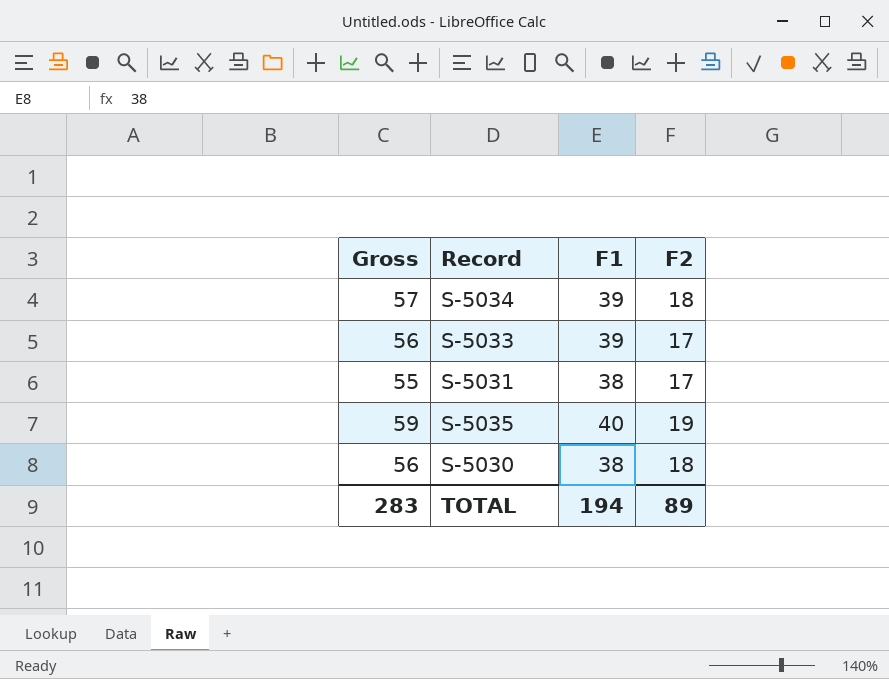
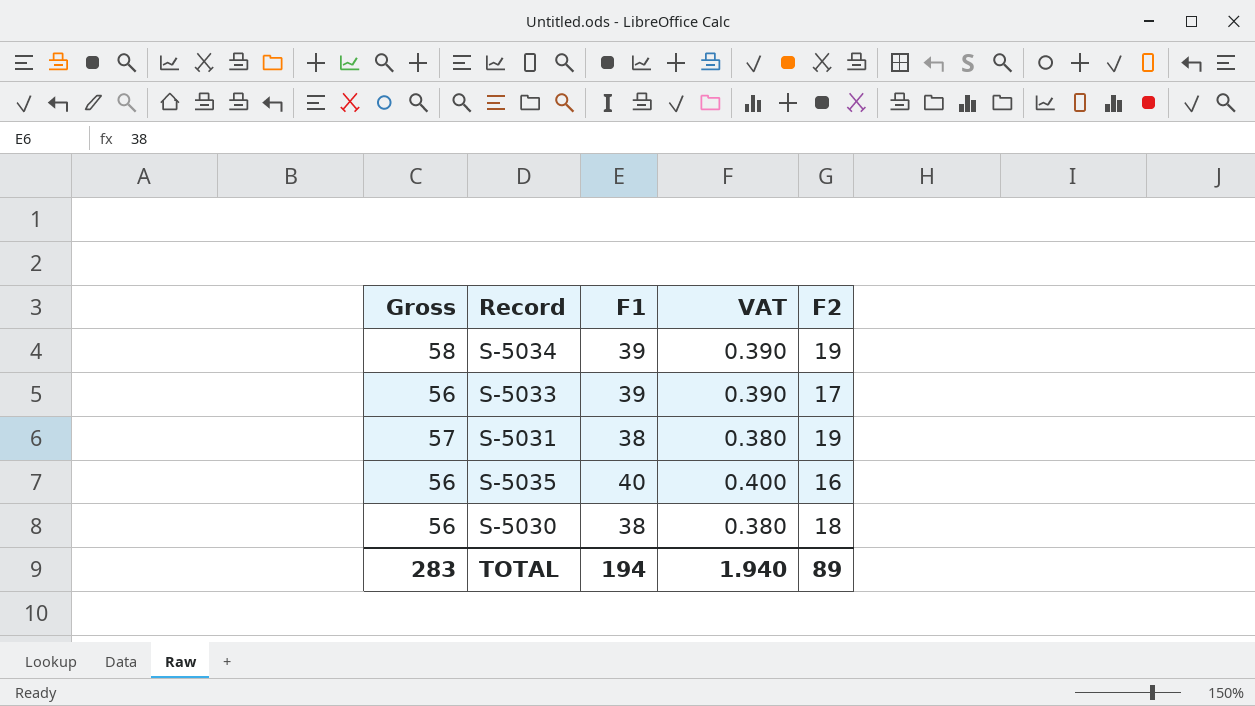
column VAT | formula: none -> [F1] * 0.01
S-5034 | Gross: 57 -> 58
S-5034 | F2: 18 -> 19
S-5031 | Gross: 55 -> 57
S-5031 | F2: 17 -> 19
S-5035 | Gross: 59 -> 56
S-5035 | F2: 19 -> 16

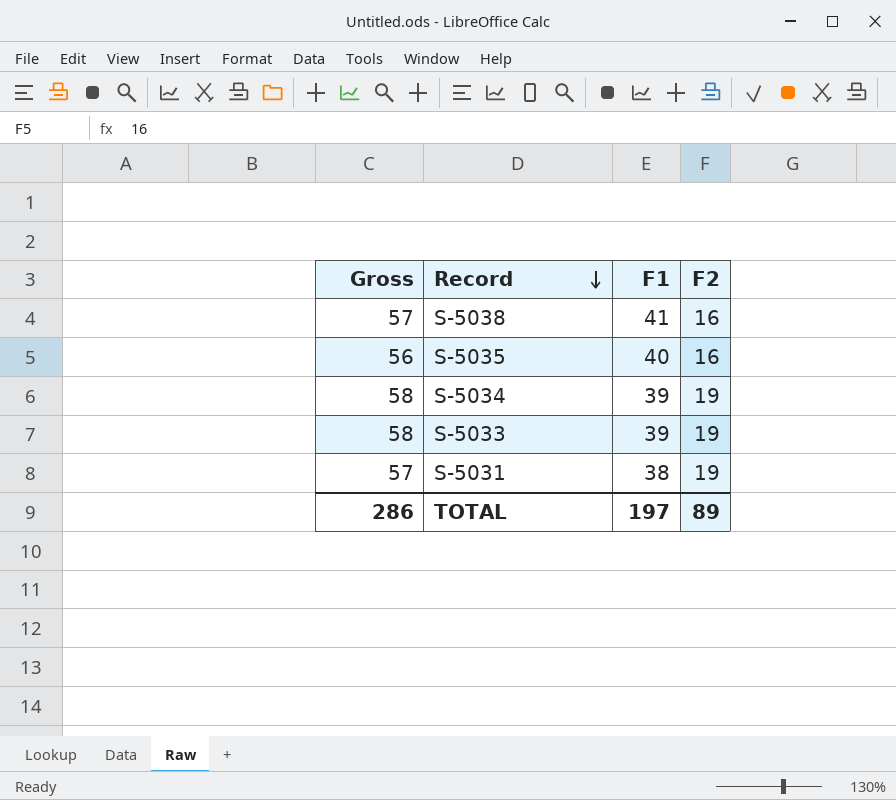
row order: none -> Record descending
column VAT | formula: [F1] * 0.01 -> none
row S-5030: 56 | 38 | 0.380 | 18 -> none
row S-5038: none -> 57 | 41 | 16
S-5033 | Gross: 56 -> 58
S-5033 | F2: 17 -> 19
TOTAL | Gross: 283 -> 286
TOTAL | F1: 194 -> 197

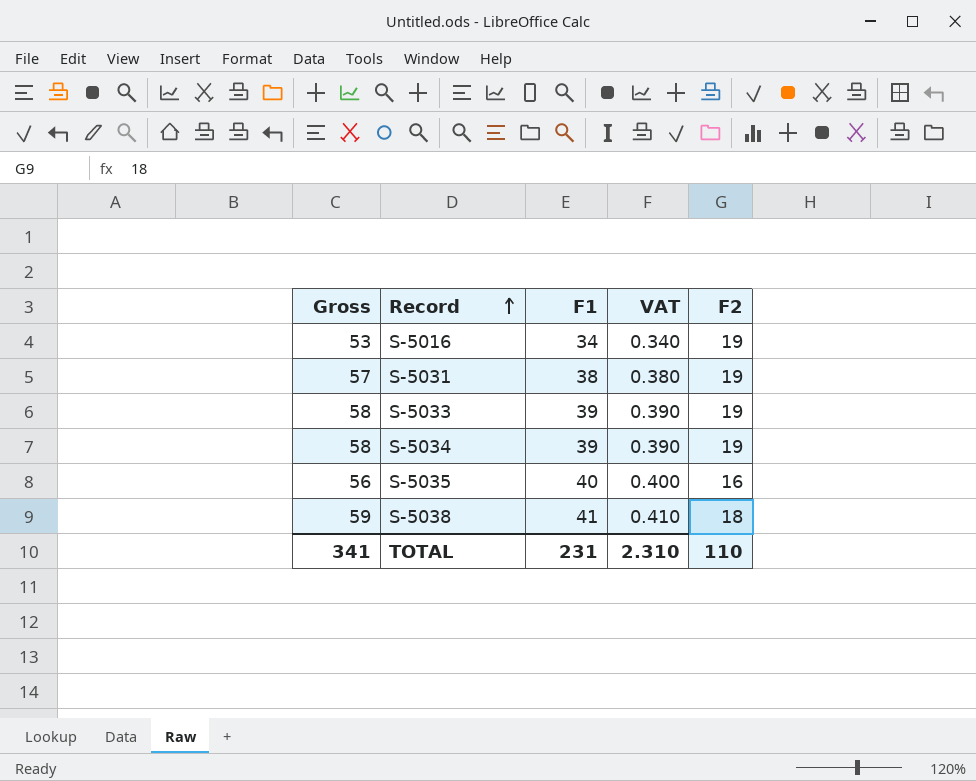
row order: Record descending -> Record ascending
column VAT | formula: none -> [F1] * 0.01
row S-5016: none -> 53 | 34 | 0.340 | 19
S-5038 | Gross: 57 -> 59
S-5038 | F2: 16 -> 18
TOTAL | Gross: 286 -> 341
TOTAL | F1: 197 -> 231
TOTAL | F2: 89 -> 110

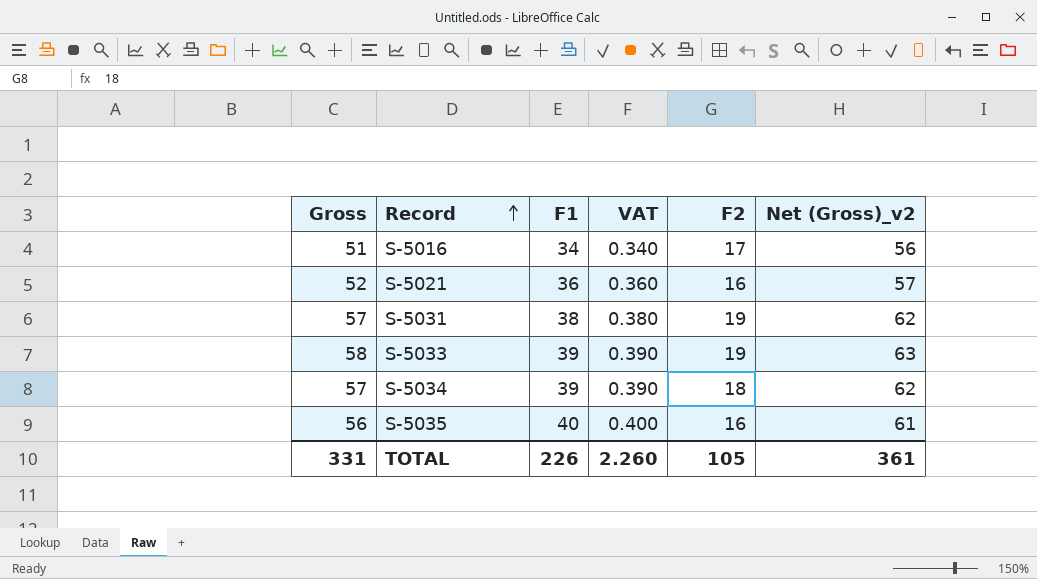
column Net (Gross)_v2 | formula: none -> [Gross] + 5
row S-5038: 59 | 41 | 0.410 | 18 -> none
S-5016 | Gross: 53 -> 51
S-5016 | F2: 19 -> 17
row S-5021: none -> 52 | 36 | 0.360 | 16 | 57
S-5034 | Gross: 58 -> 57
S-5034 | F2: 19 -> 18
TOTAL | Gross: 341 -> 331
TOTAL | F1: 231 -> 226
TOTAL | VAT: 2.310 -> 2.260
TOTAL | F2: 110 -> 105

